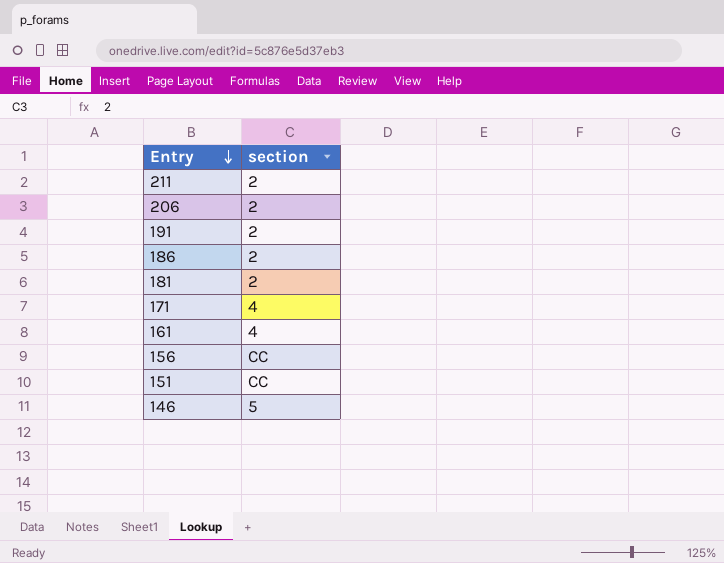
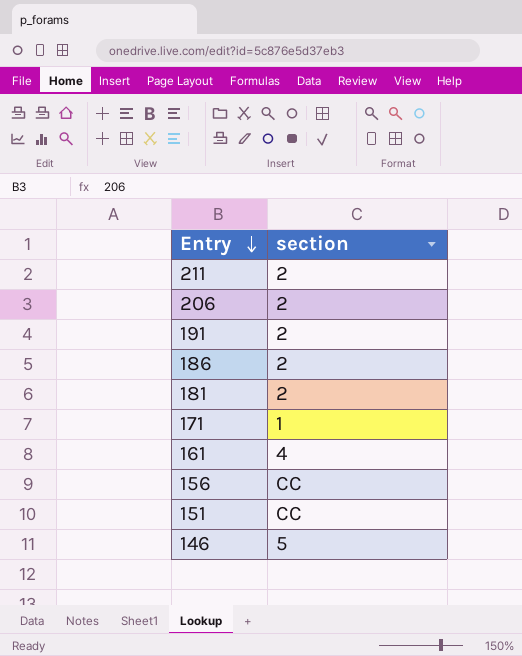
171 | section: 4 -> 1

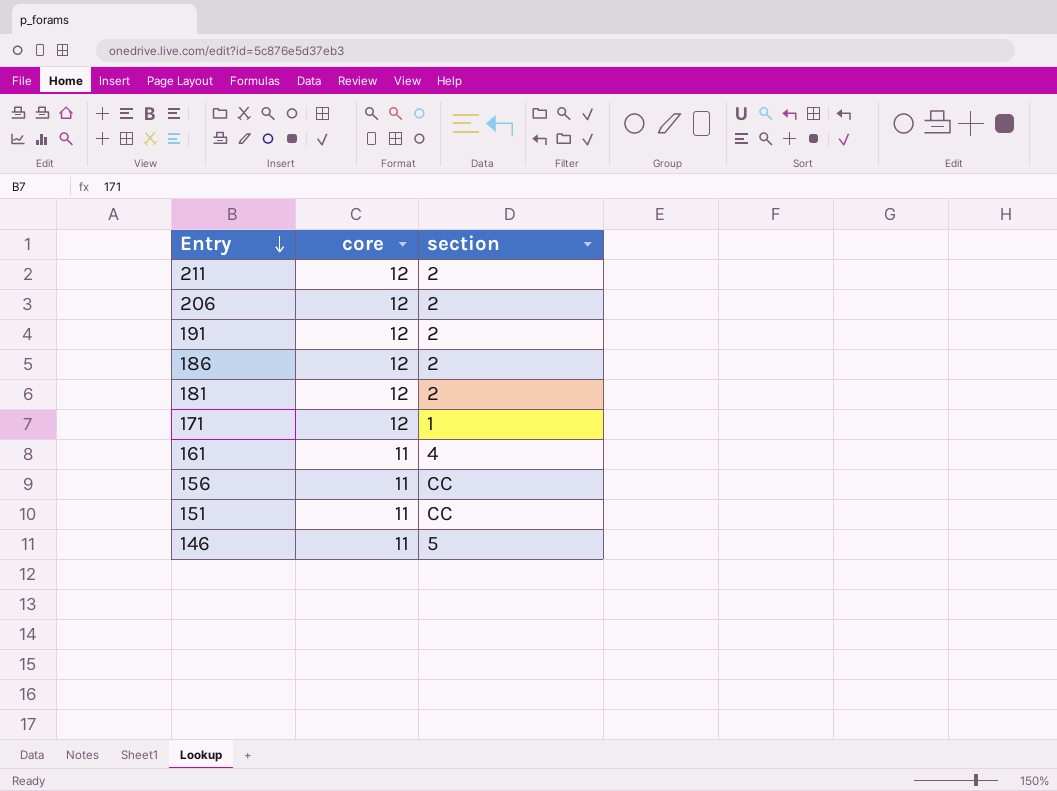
column core | position: none -> 2

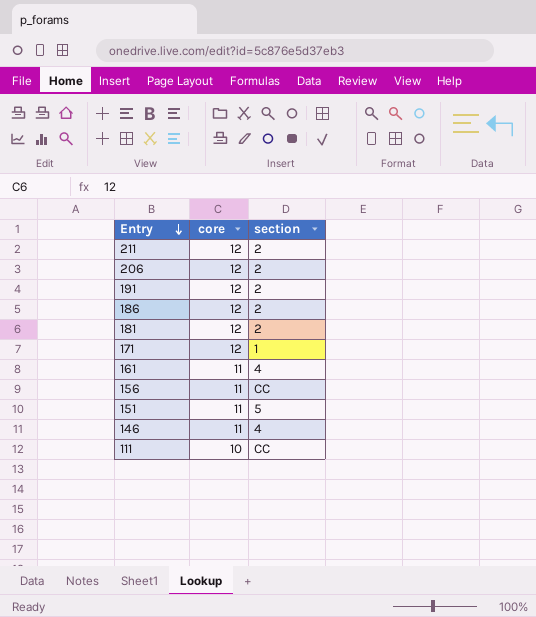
151 | section: CC -> 5
146 | section: 5 -> 4
row 111: none -> 10 | CC

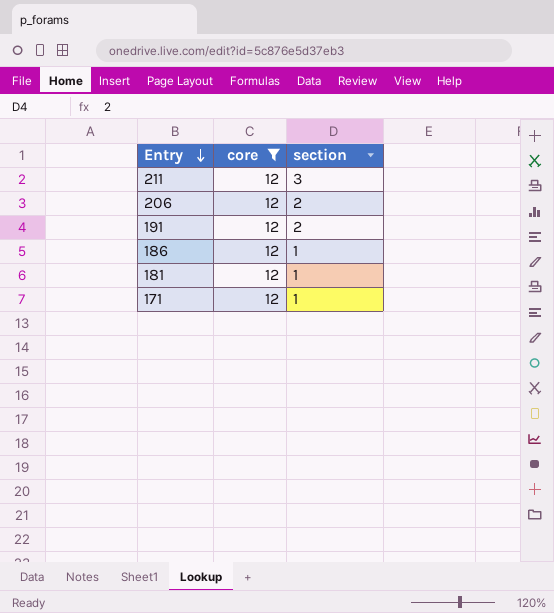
filter: none -> core = 12
211 | section: 2 -> 3
186 | section: 2 -> 1
181 | section: 2 -> 1

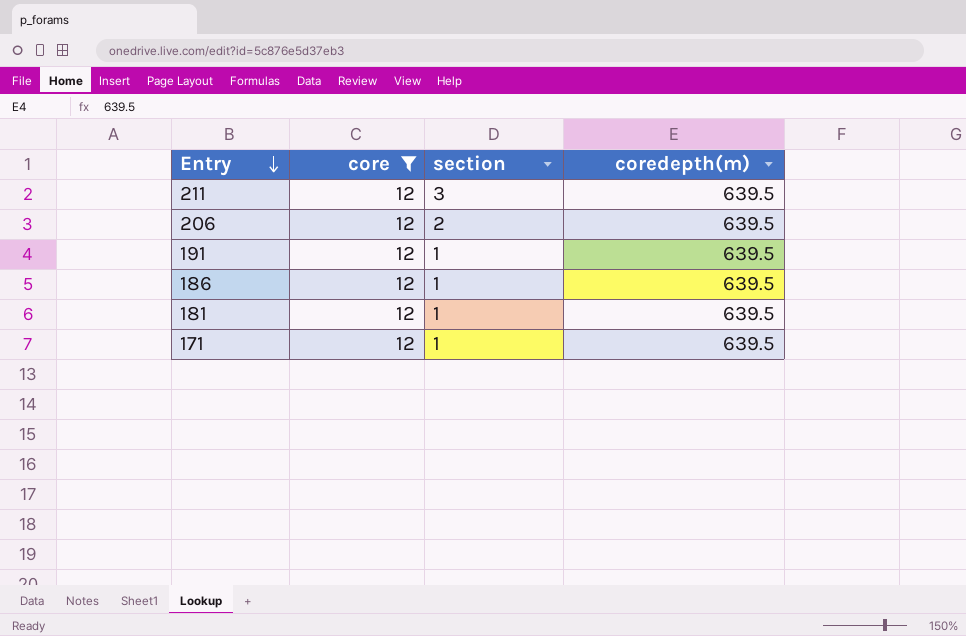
column coredepth(m) | position: none -> 4
191 | section: 2 -> 1

